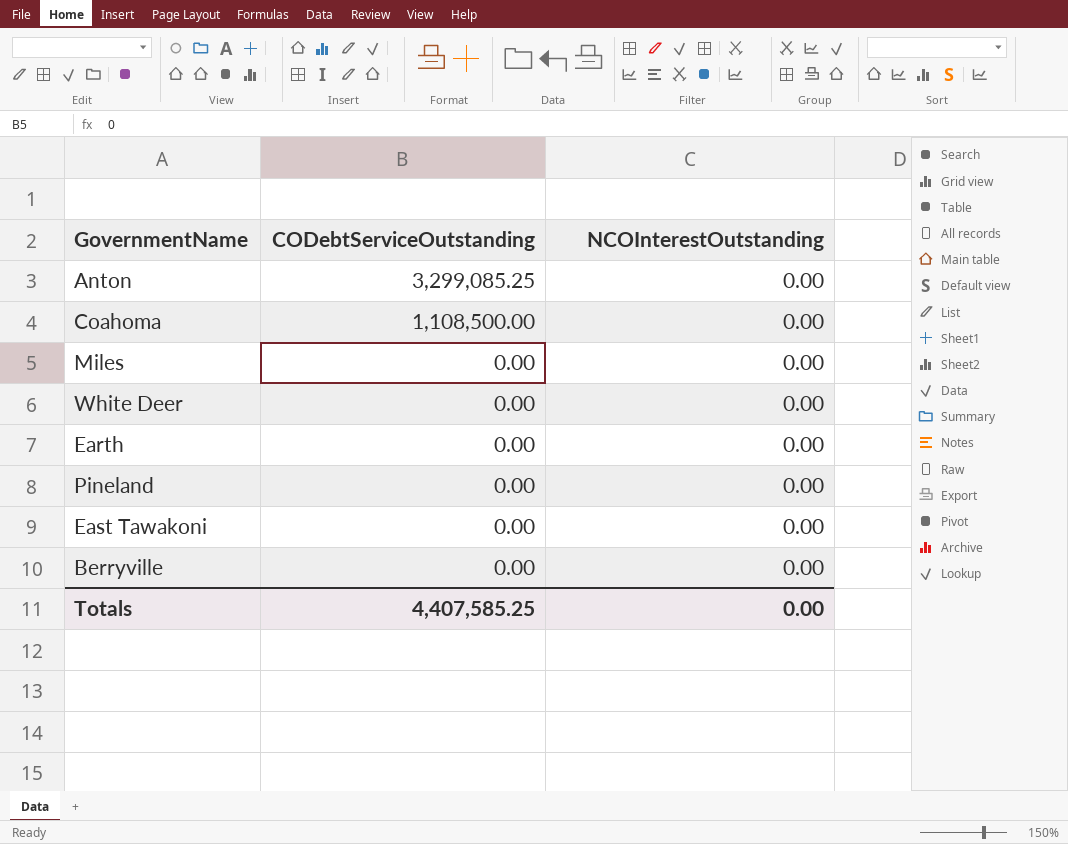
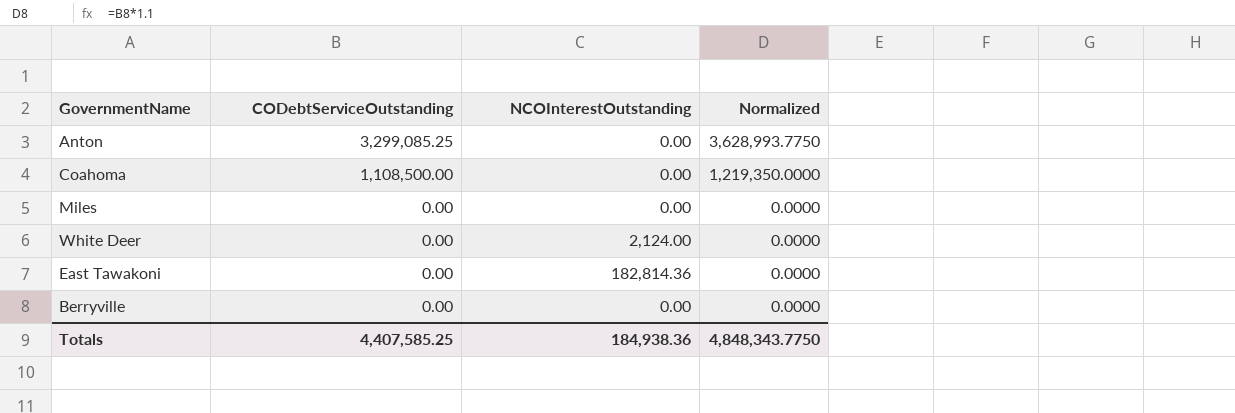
column Normalized | formula: none -> [CODebtServiceOutstanding] * 1.1
row Earth: 0.00 | 0.00 -> none
row Pineland: 0.00 | 0.00 -> none
White Deer | NCOInterestOutstanding: 0.00 -> 2,124.00
East Tawakoni | NCOInterestOutstanding: 0.00 -> 182,814.36
Totals | NCOInterestOutstanding: 0.00 -> 184,938.36

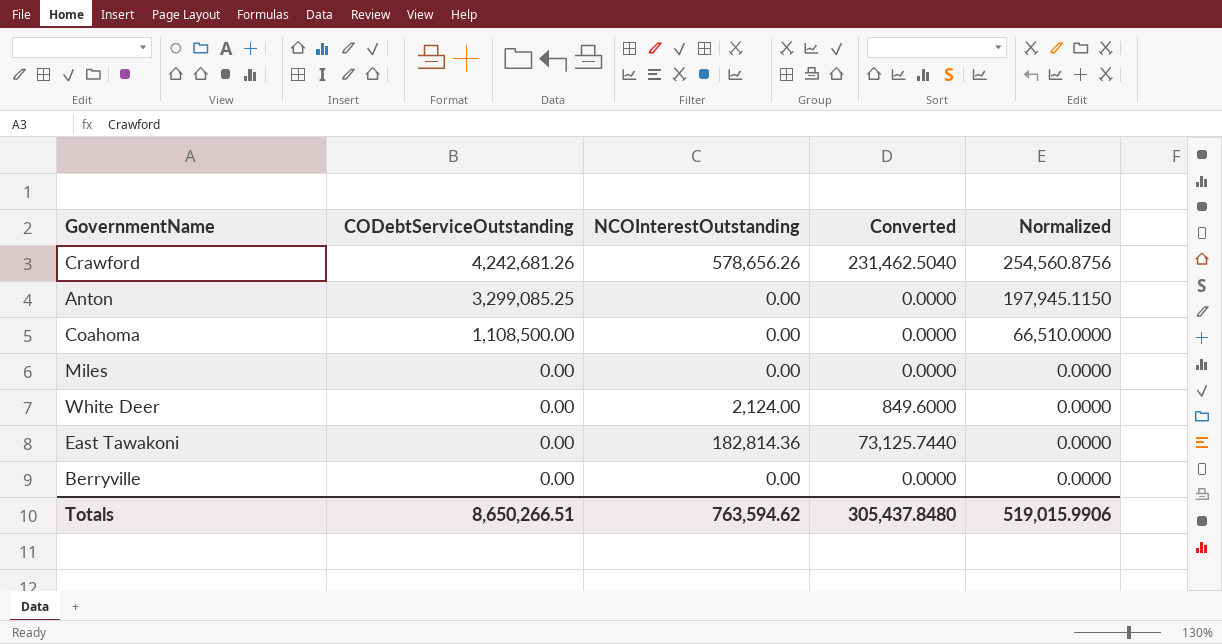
column Converted | formula: none -> [NCOInterestOutstanding] * 0.4
column Normalized | formula: [CODebtServiceOutstanding] * 1.1 -> [CODebtServiceOutstanding] * 0.06
row Crawford: none -> 4,242,681.26 | 578,656.26 | 231,462.5040 | 254,560.8756
Totals | CODebtServiceOutstanding: 4,407,585.25 -> 8,650,266.51
Totals | NCOInterestOutstanding: 184,938.36 -> 763,594.62
Totals | Normalized: 4,848,343.7750 -> 519,015.9906

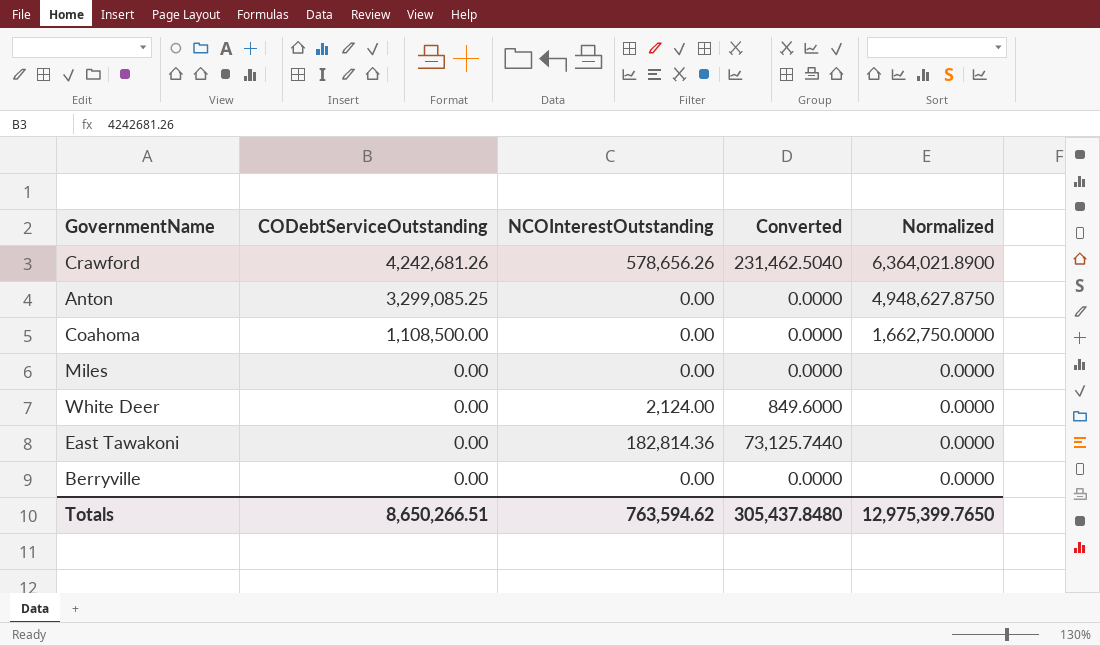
column Normalized | formula: [CODebtServiceOutstanding] * 0.06 -> [CODebtServiceOutstanding] * 1.5
Totals | Normalized: 519,015.9906 -> 12,975,399.7650

